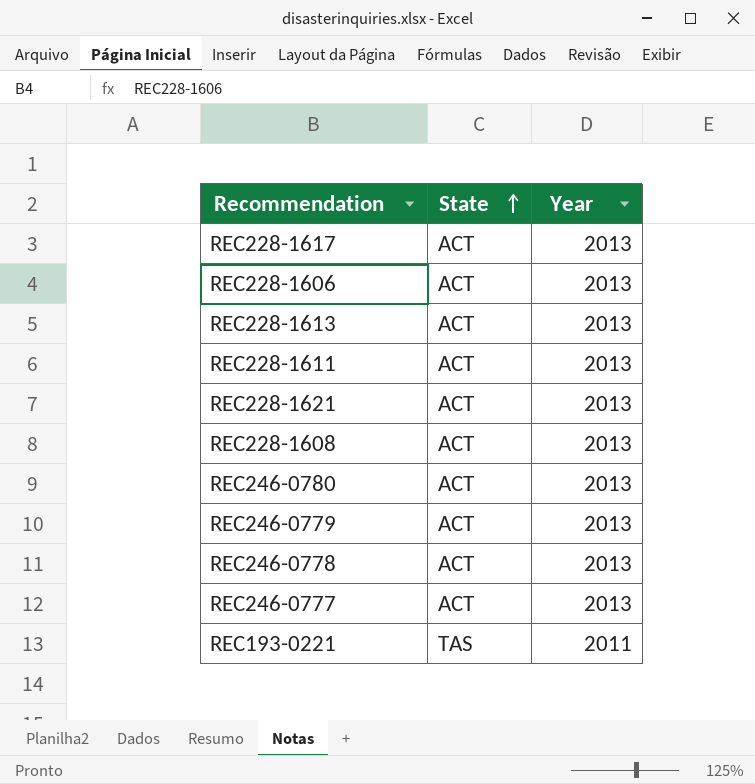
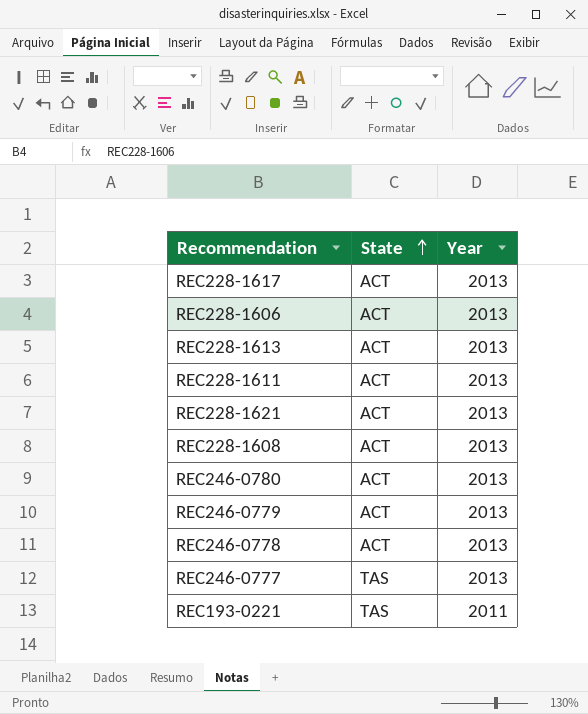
REC246-0777 | State: ACT -> TAS

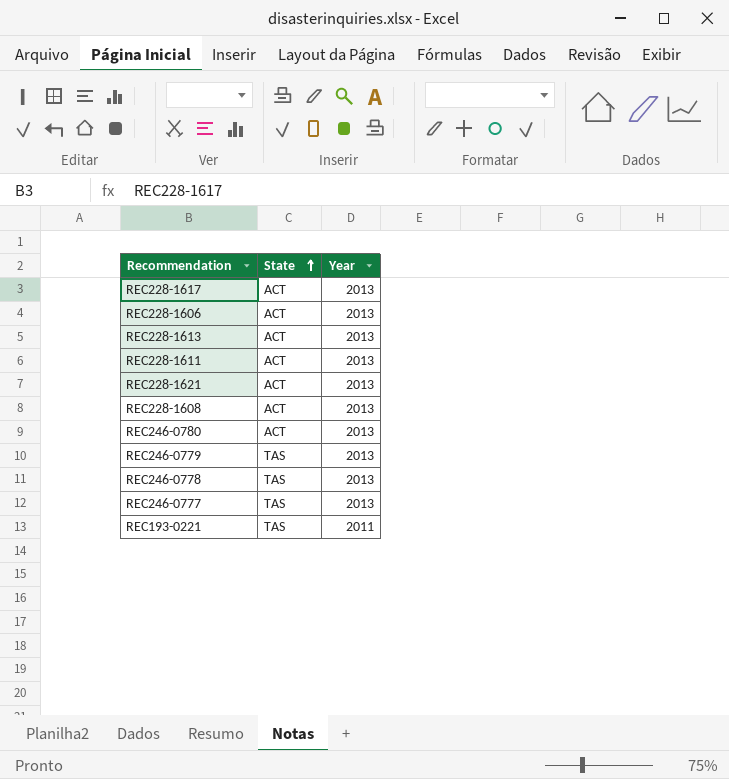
REC246-0779 | State: ACT -> TAS
REC246-0778 | State: ACT -> TAS

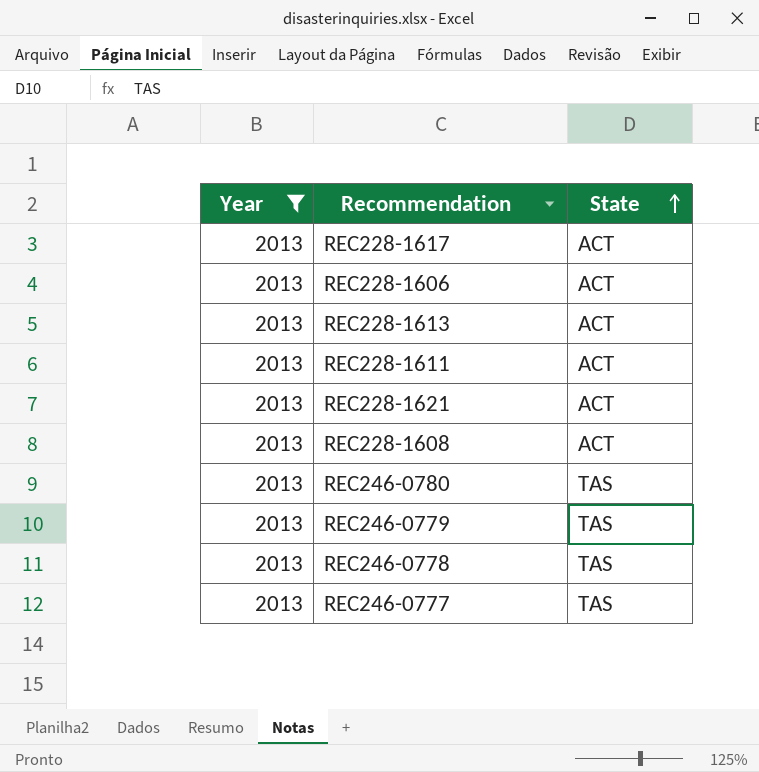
filter: none -> Year = 2013
column Year | position: 3 -> 1
REC246-0780 | State: ACT -> TAS

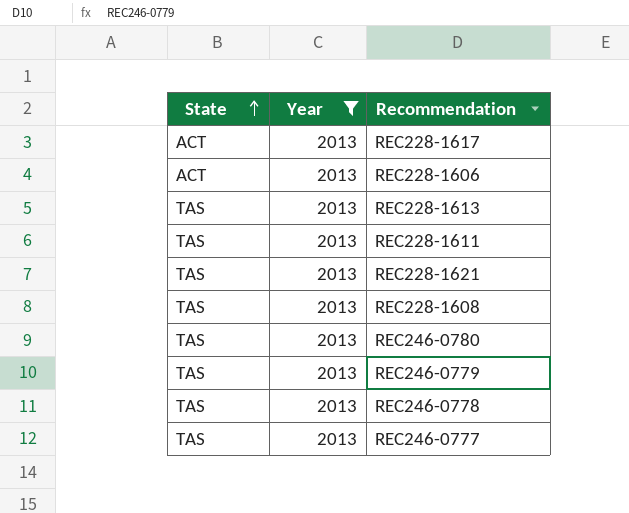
column State | position: 3 -> 1
REC228-1613 | State: ACT -> TAS
REC228-1611 | State: ACT -> TAS
REC228-1621 | State: ACT -> TAS
REC228-1608 | State: ACT -> TAS

